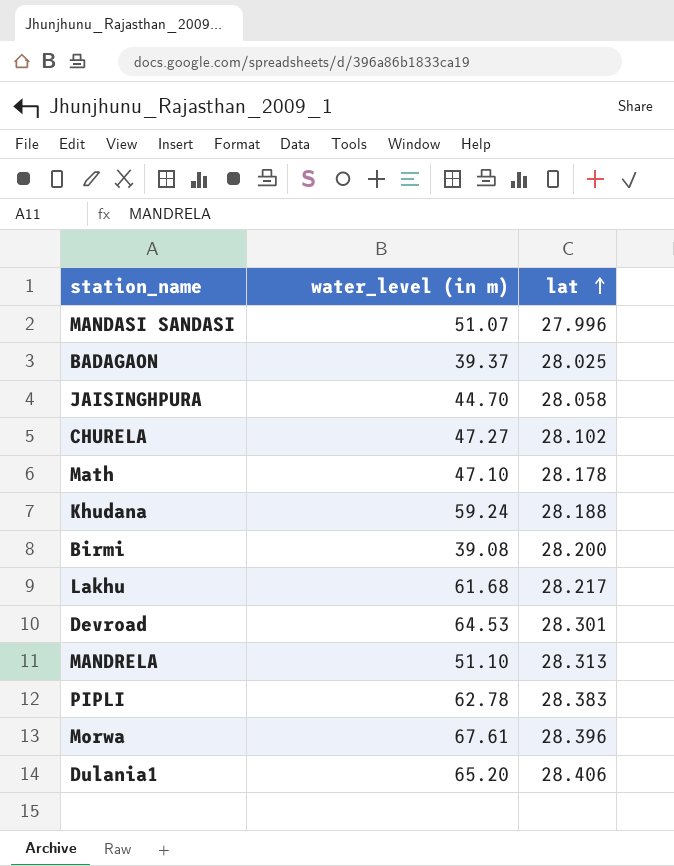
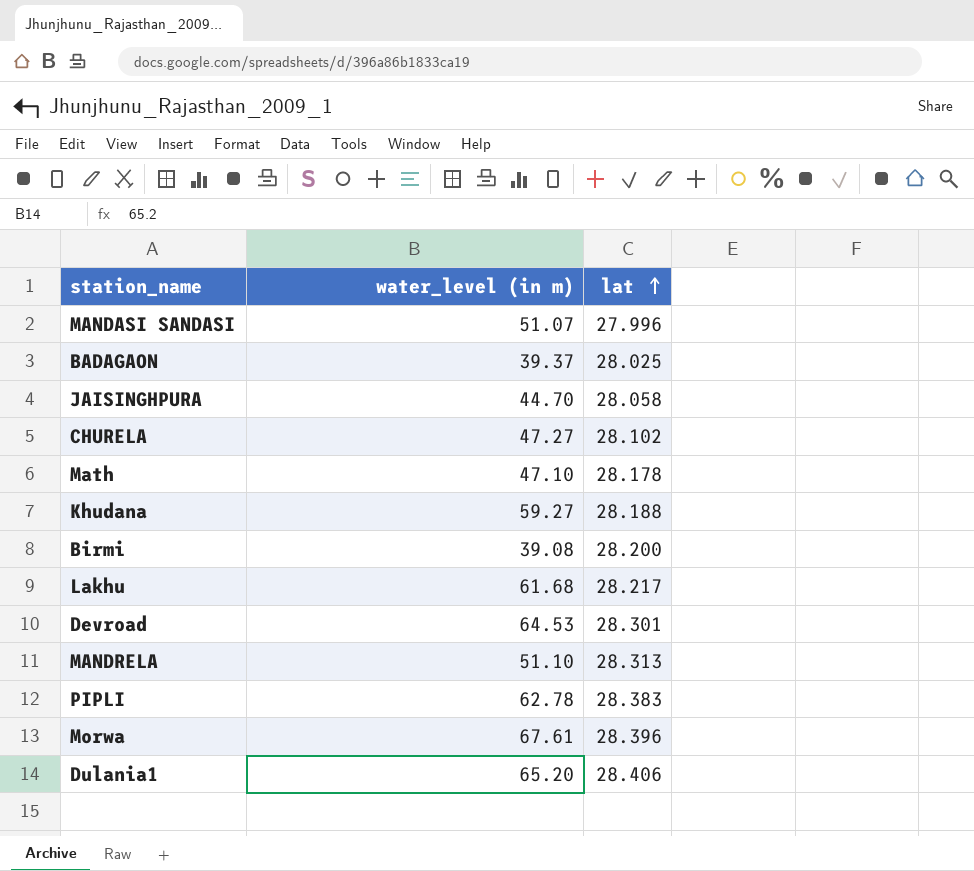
Khudana | water_level (in m): 59.24 -> 59.27

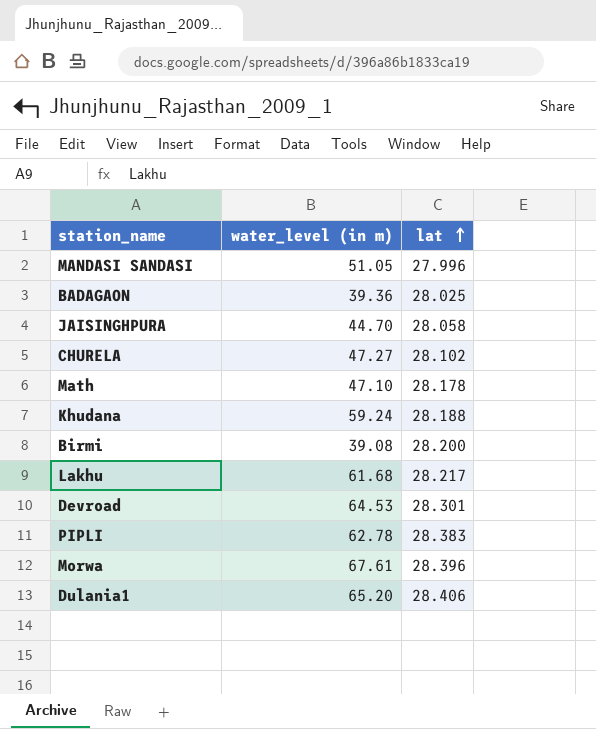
row MANDRELA: 51.10 | 28.313 -> none
MANDASI SANDASI | water_level (in m): 51.07 -> 51.05
BADAGAON | water_level (in m): 39.37 -> 39.36
Khudana | water_level (in m): 59.27 -> 59.24

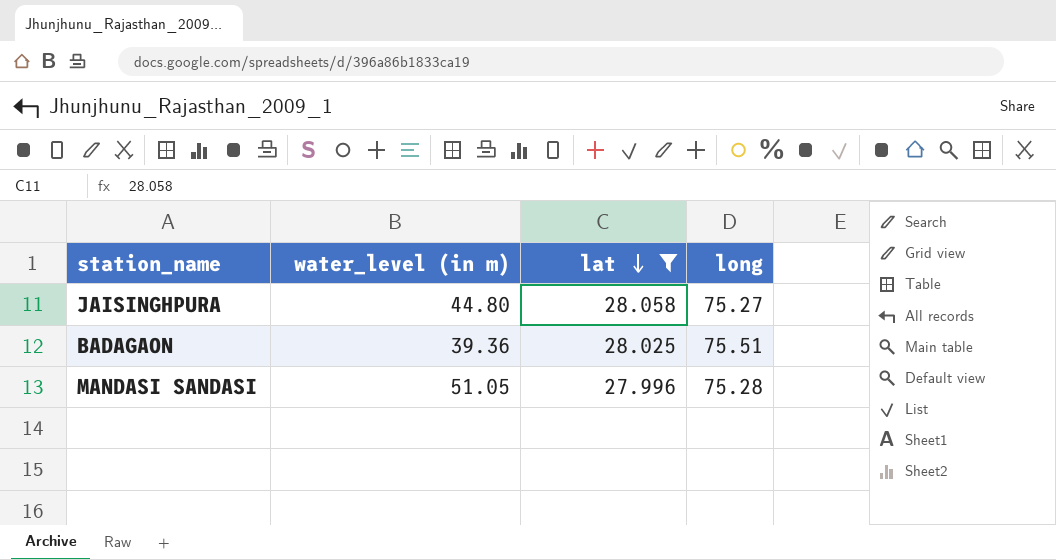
filter: none -> lat <= 28.058
row order: lat ascending -> lat descending
column long | position: none -> 4
JAISINGHPURA | water_level (in m): 44.70 -> 44.80

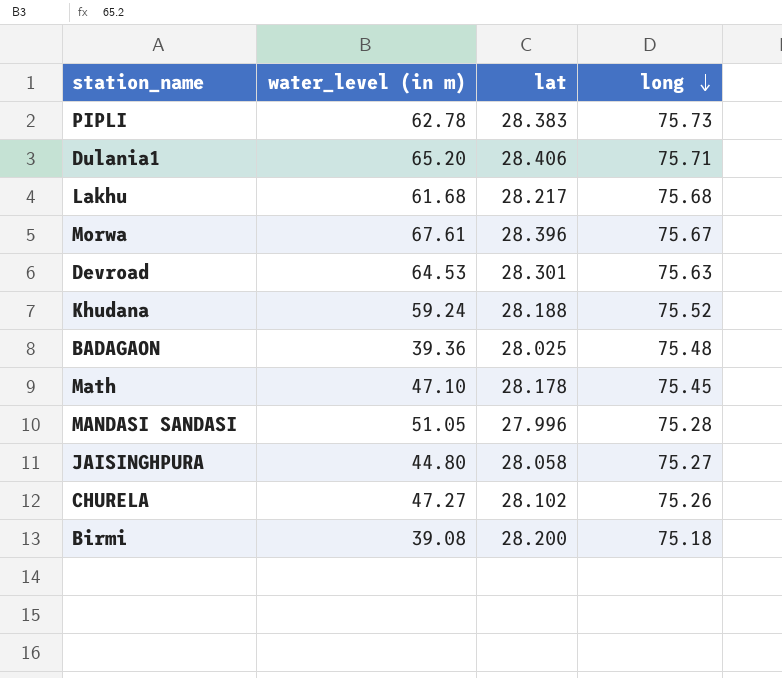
filter: lat <= 28.058 -> none
row order: lat descending -> long descending
BADAGAON | long: 75.51 -> 75.48

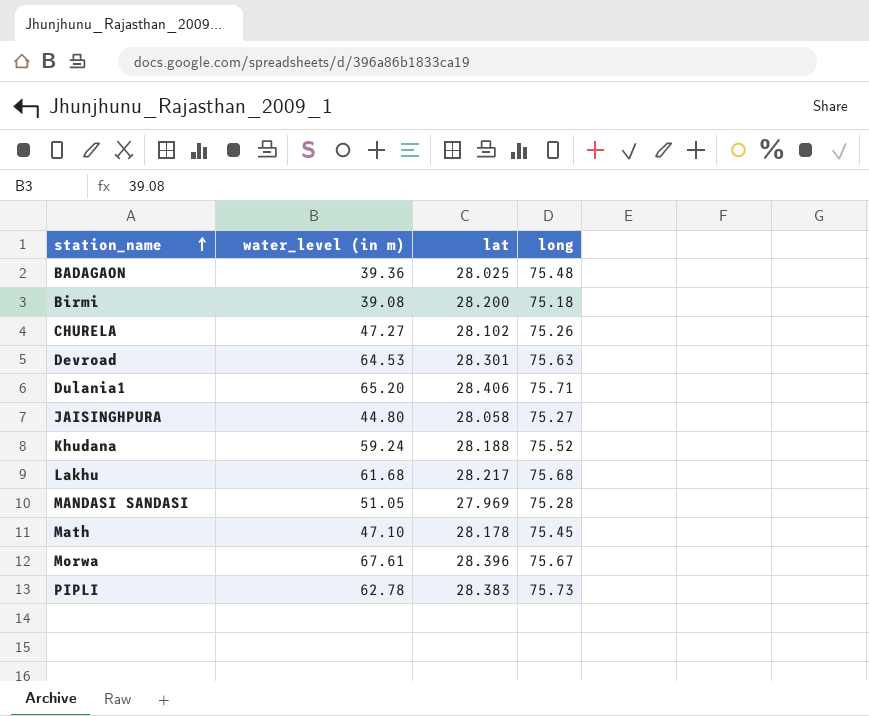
row order: long descending -> station_name ascending
MANDASI SANDASI | lat: 27.996 -> 27.969

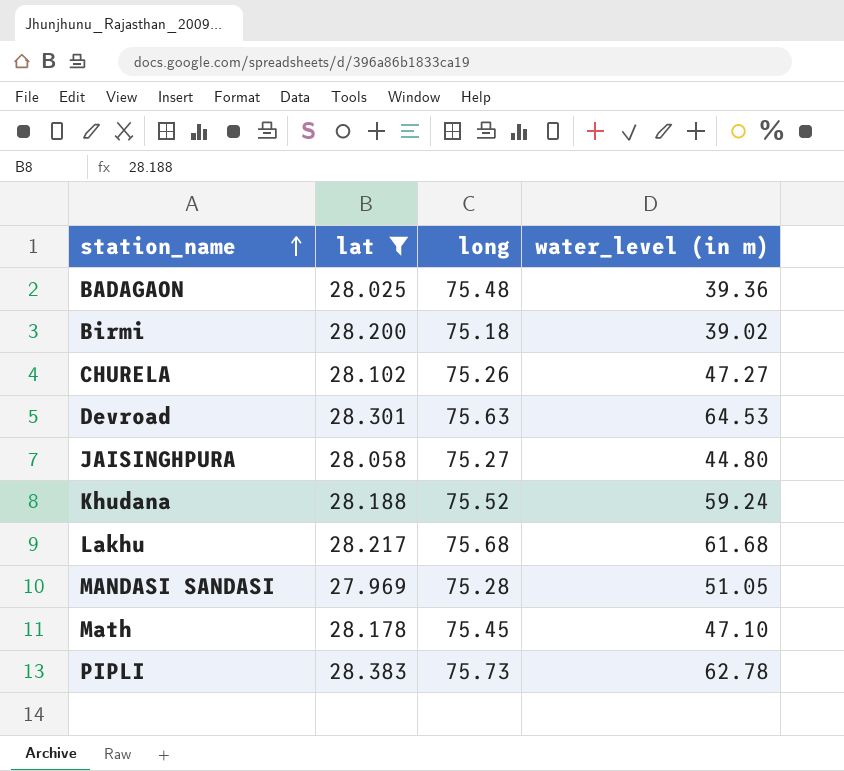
filter: none -> lat <= 28.383
column water_level (in m) | position: 2 -> 4
Birmi | water_level (in m): 39.08 -> 39.02

